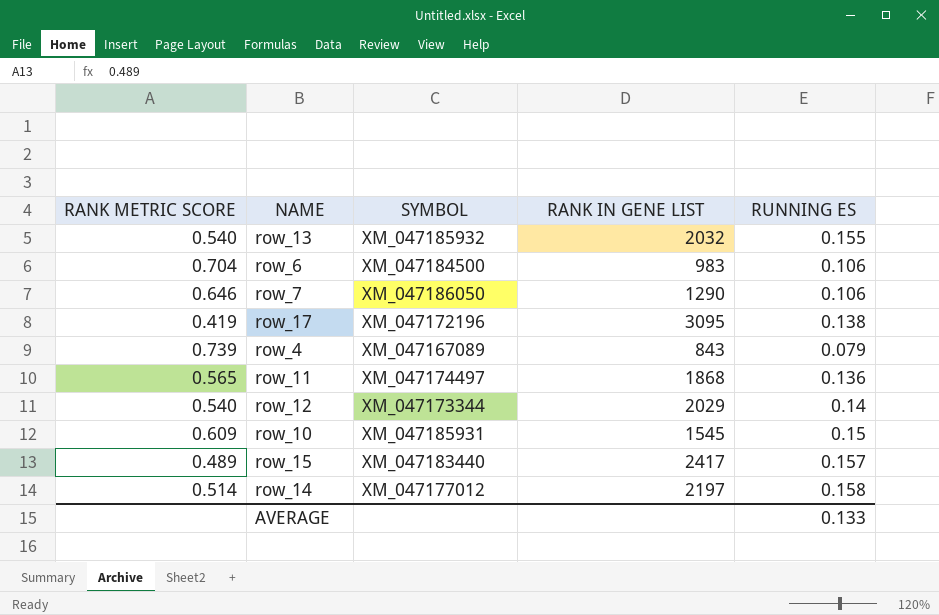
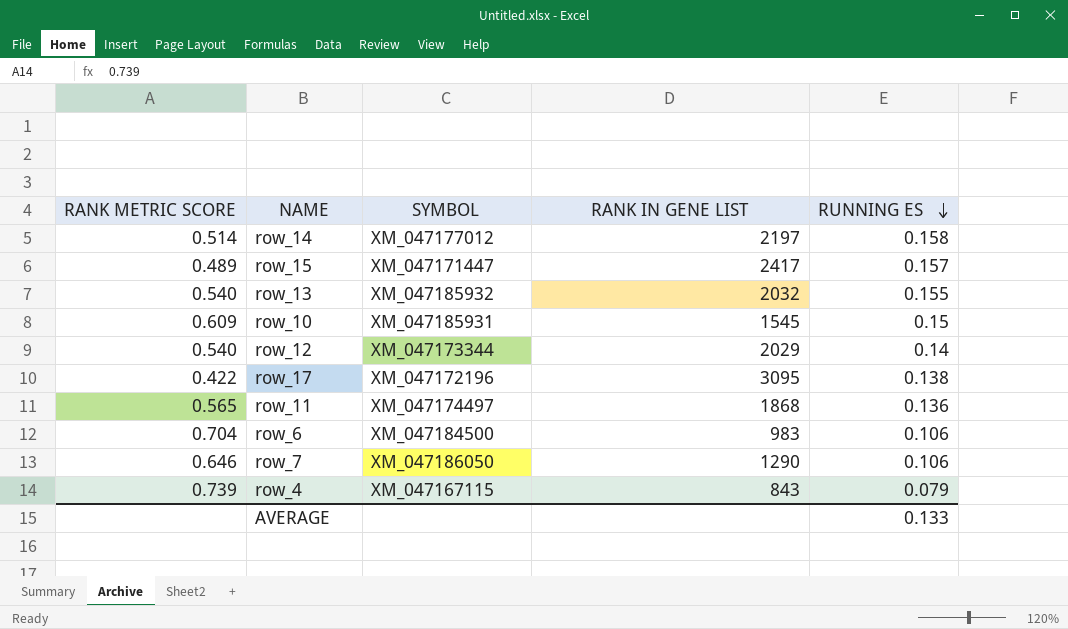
row order: none -> RUNNING ES descending
row_15 | SYMBOL: XM_047183440 -> XM_047171447
row_17 | RANK METRIC SCORE: 0.419 -> 0.422
row_4 | SYMBOL: XM_047167089 -> XM_047167115

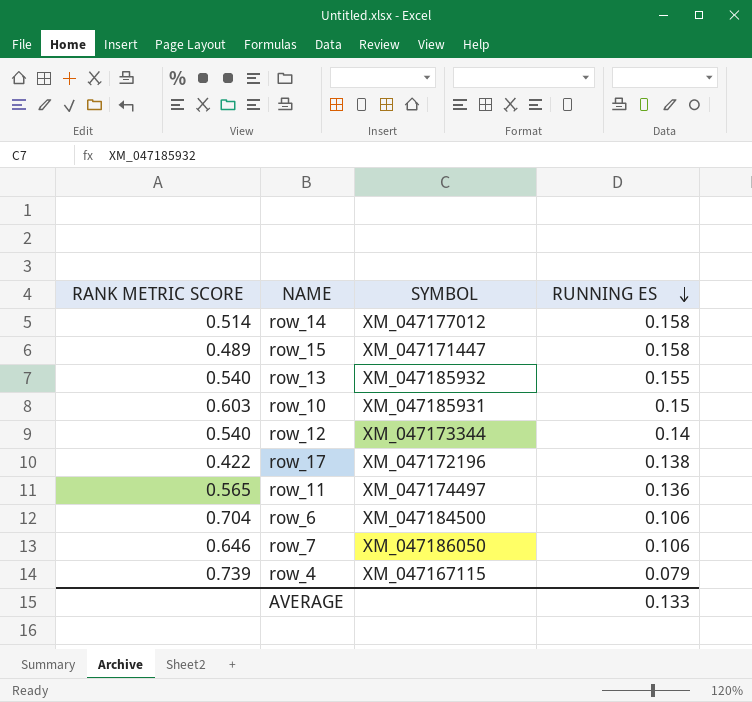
column RANK IN GENE LIST | position: 4 -> none
row_15 | RUNNING ES: 0.157 -> 0.158
row_10 | RANK METRIC SCORE: 0.609 -> 0.603

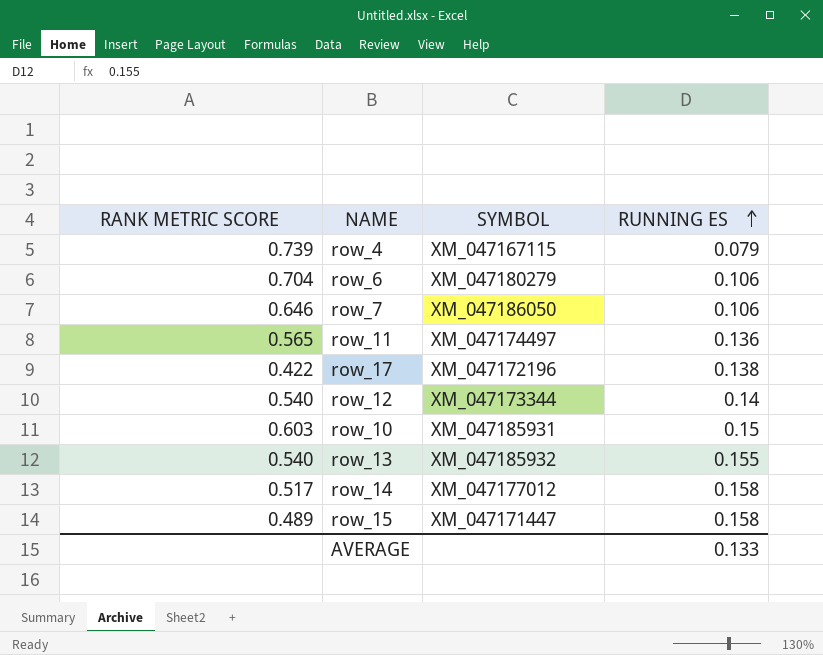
row order: RUNNING ES descending -> RUNNING ES ascending
row_6 | SYMBOL: XM_047184500 -> XM_047180279
row_14 | RANK METRIC SCORE: 0.514 -> 0.517

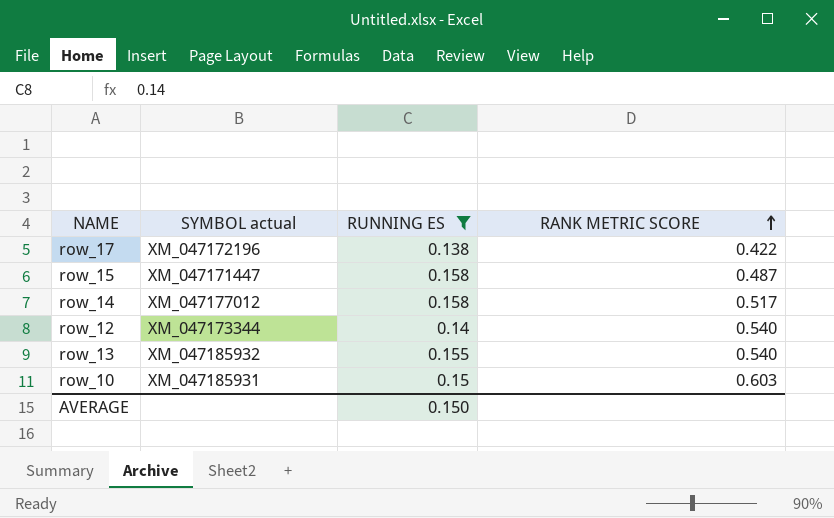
filter: none -> RUNNING ES >= 0.138
row order: RUNNING ES ascending -> RANK METRIC SCORE ascending
column name: SYMBOL -> SYMBOL actual
column RANK METRIC SCORE | position: 1 -> 4
row_15 | RANK METRIC SCORE: 0.489 -> 0.487
AVERAGE | RUNNING ES: 0.133 -> 0.150

